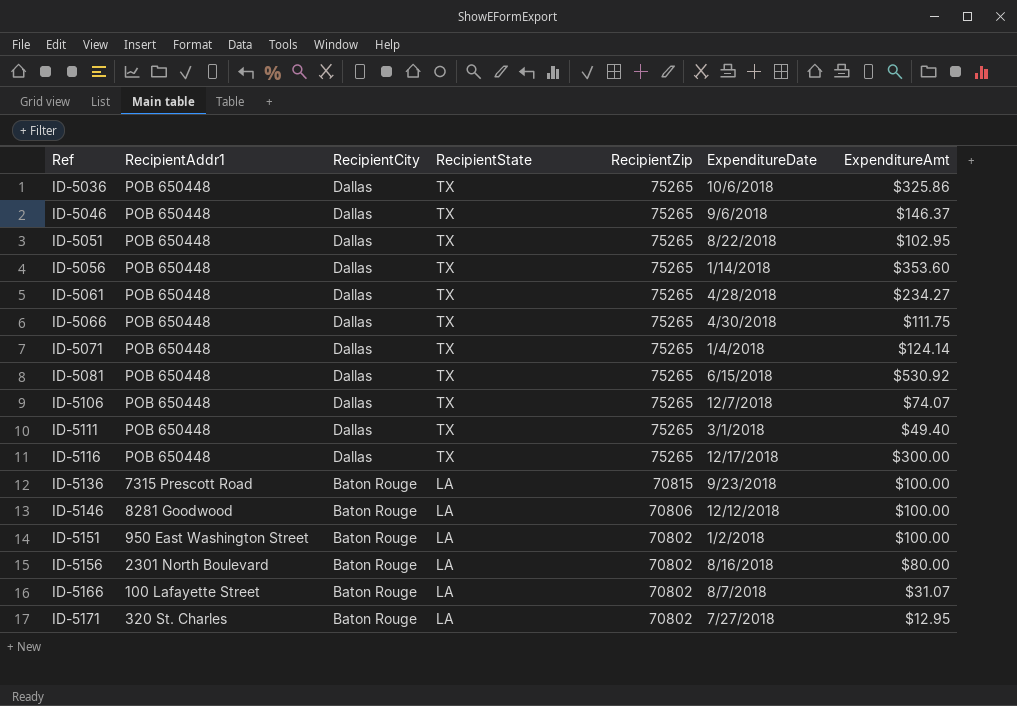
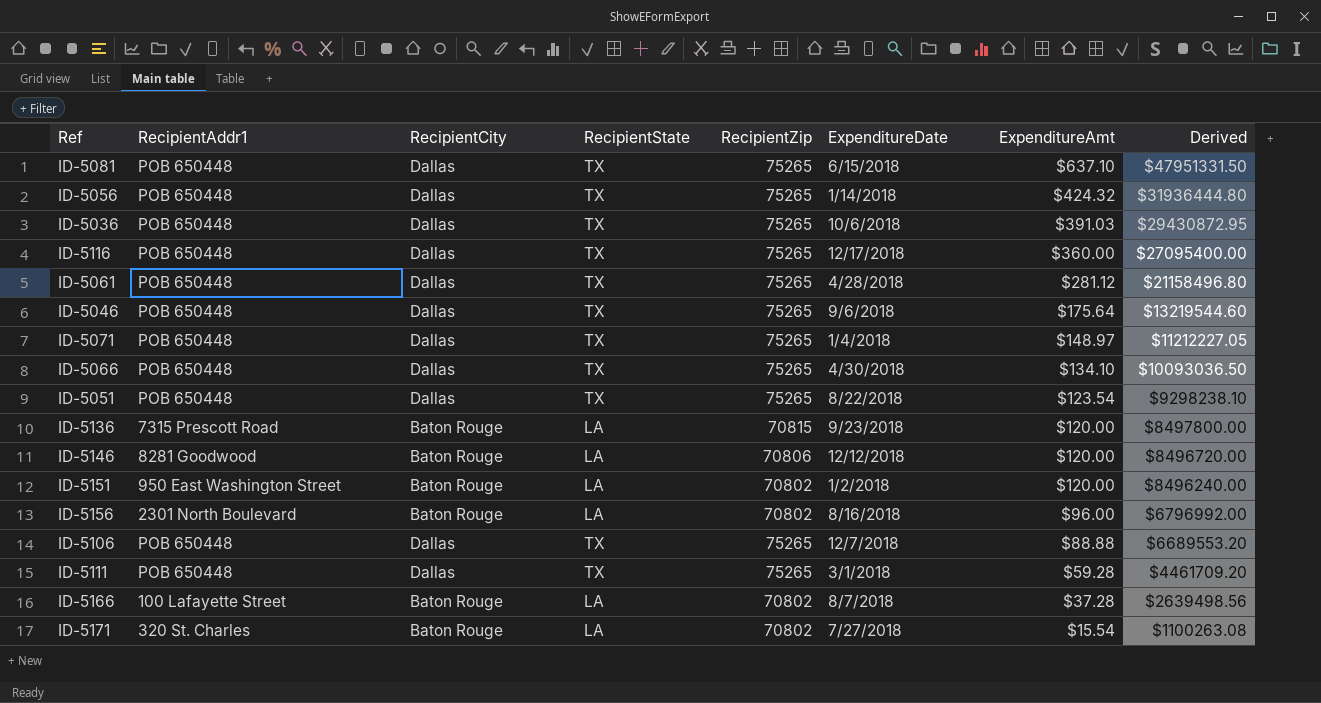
row order: Ref ascending -> ExpenditureAmt descending
column Derived | formula: none -> [RecipientZip] * [ExpenditureAmt]
ID-5081 | ExpenditureAmt: $530.92 -> $637.10
ID-5056 | ExpenditureAmt: $353.60 -> $424.32
ID-5036 | ExpenditureAmt: $325.86 -> $391.03
ID-5116 | ExpenditureAmt: $300.00 -> $360.00
ID-5061 | ExpenditureAmt: $234.27 -> $281.12
ID-5046 | ExpenditureAmt: $146.37 -> $175.64
ID-5071 | ExpenditureAmt: $124.14 -> $148.97
ID-5066 | ExpenditureAmt: $111.75 -> $134.10
ID-5051 | ExpenditureAmt: $102.95 -> $123.54
ID-5136 | ExpenditureAmt: $100.00 -> $120.00
ID-5146 | ExpenditureAmt: $100.00 -> $120.00
ID-5151 | ExpenditureAmt: $100.00 -> $120.00
ID-5156 | ExpenditureAmt: $80.00 -> $96.00
ID-5106 | ExpenditureAmt: $74.07 -> $88.88
ID-5111 | ExpenditureAmt: $49.40 -> $59.28
ID-5166 | ExpenditureAmt: $31.07 -> $37.28
ID-5171 | ExpenditureAmt: $12.95 -> $15.54

